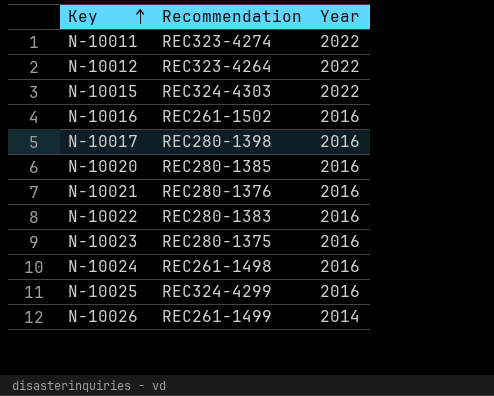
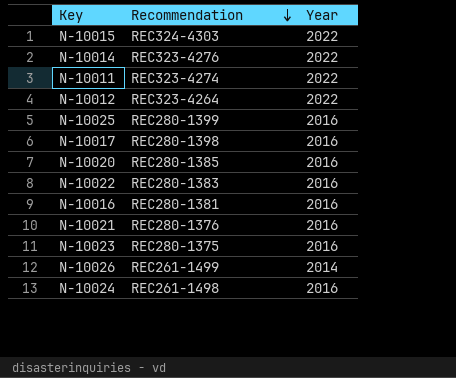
row order: Key ascending -> Recommendation descending
row N-10014: none -> REC323-4276 | 2022
N-10025 | Recommendation: REC324-4299 -> REC280-1399
N-10016 | Recommendation: REC261-1502 -> REC280-1381

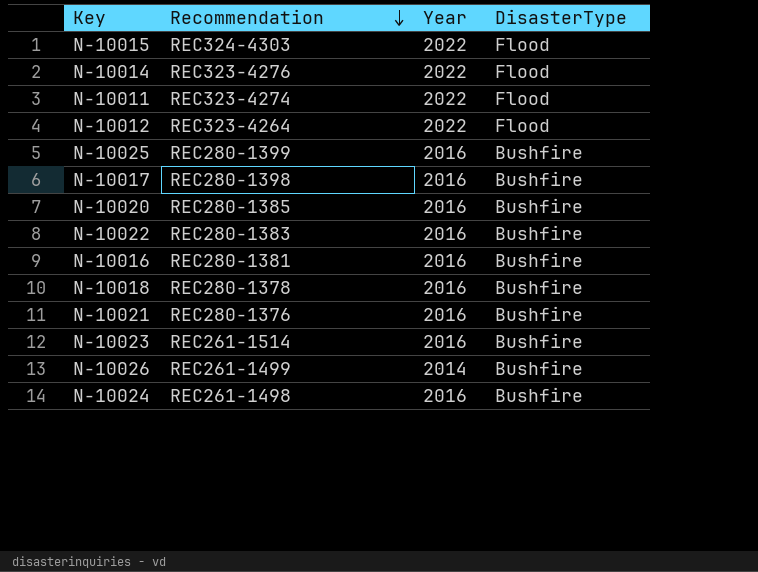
column DisasterType | position: none -> 4
row N-10018: none -> REC280-1378 | 2016 | Bushfire
N-10023 | Recommendation: REC280-1375 -> REC261-1514

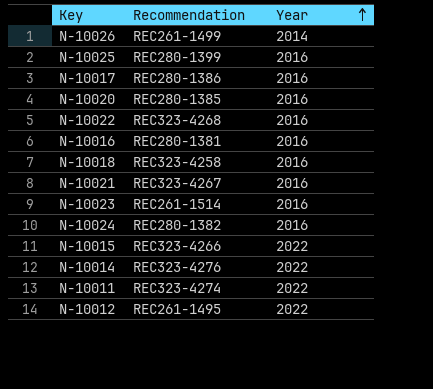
row order: Recommendation descending -> Year ascending
column DisasterType | position: 4 -> none
N-10017 | Recommendation: REC280-1398 -> REC280-1386
N-10022 | Recommendation: REC280-1383 -> REC323-4268
N-10018 | Recommendation: REC280-1378 -> REC323-4258
N-10021 | Recommendation: REC280-1376 -> REC323-4267
N-10024 | Recommendation: REC261-1498 -> REC280-1382
N-10015 | Recommendation: REC324-4303 -> REC323-4266
N-10012 | Recommendation: REC323-4264 -> REC261-1495

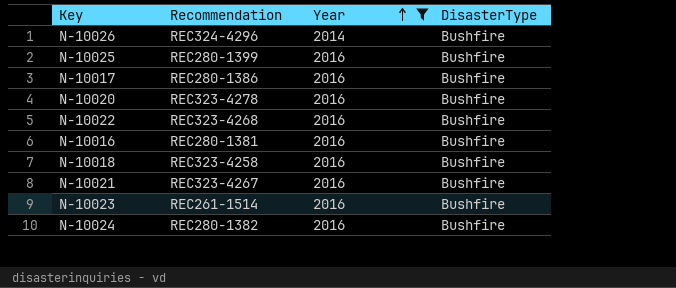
filter: none -> Year != 2022
column DisasterType | position: none -> 4
N-10026 | Recommendation: REC261-1499 -> REC324-4296
N-10020 | Recommendation: REC280-1385 -> REC323-4278

